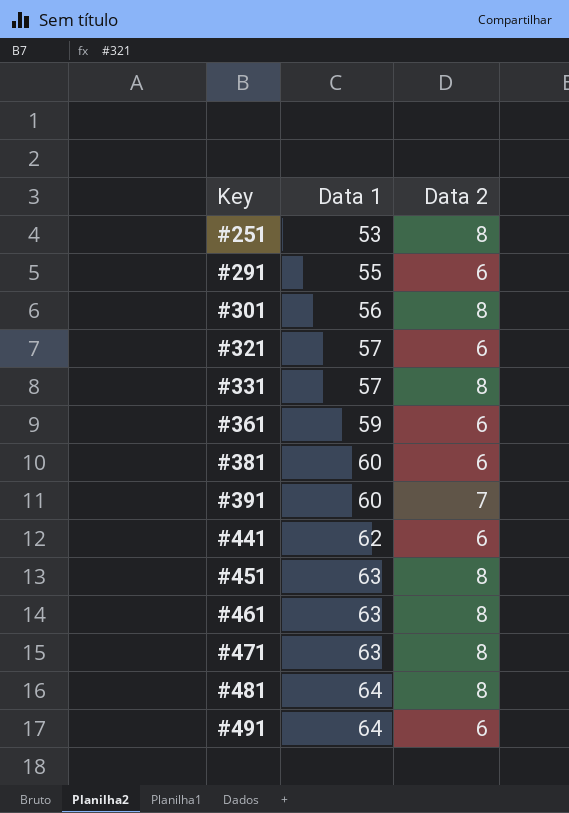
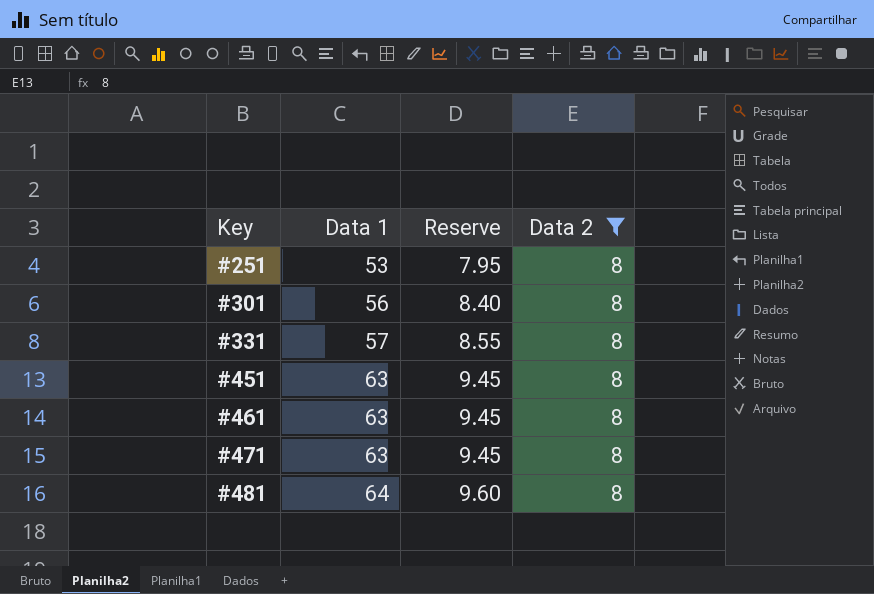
filter: none -> Data 2 = 8
column Reserve | formula: none -> [Data 1] * 0.15

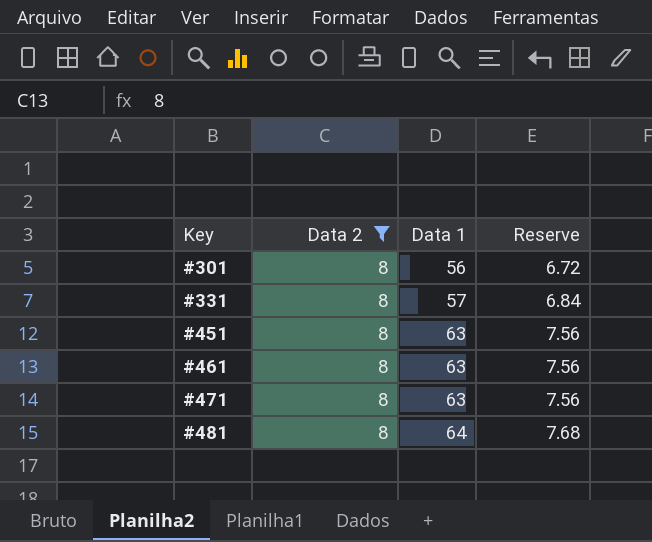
column Data 2 | position: 4 -> 2
column Reserve | formula: [Data 1] * 0.15 -> [Data 1] * 0.12
row #251: 53 | 7.95 | 8 -> none

